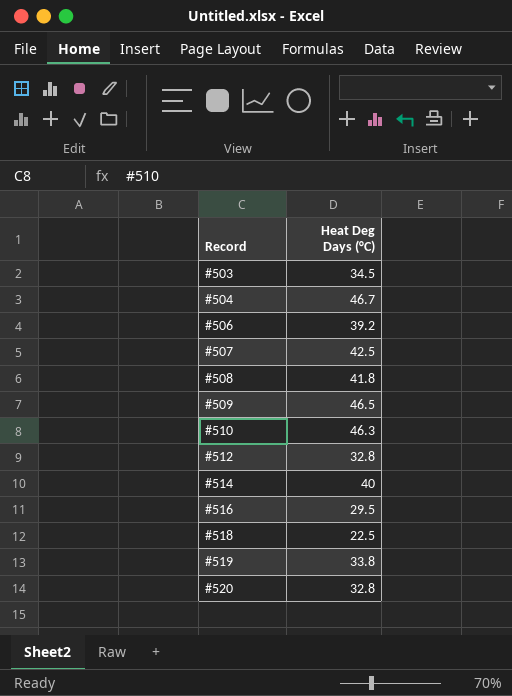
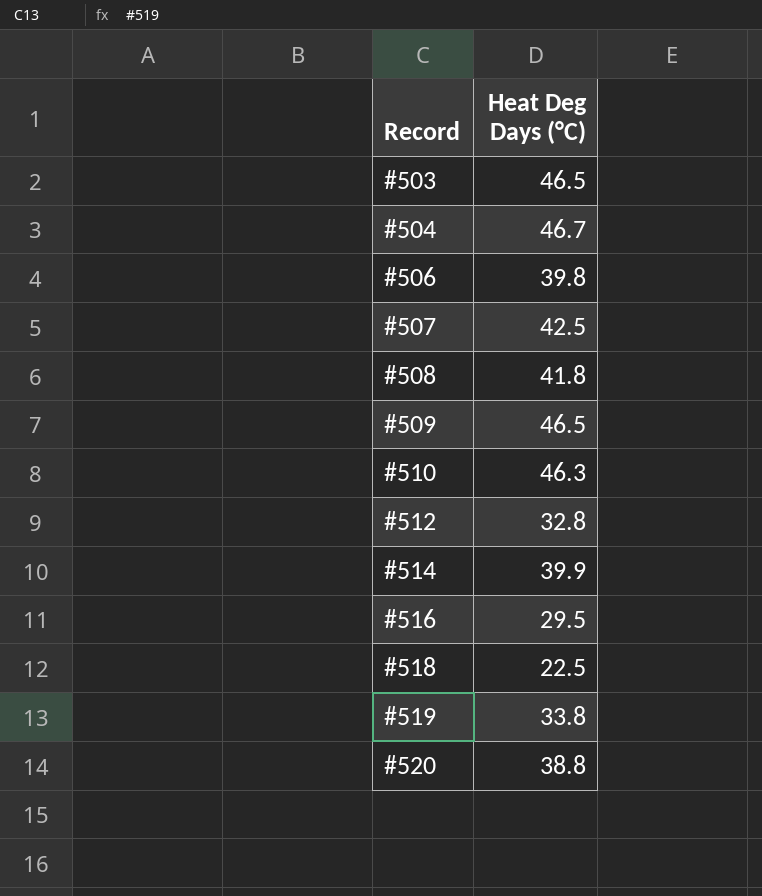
#503 | Heat Deg Days (°C): 34.5 -> 46.5
#506 | Heat Deg Days (°C): 39.2 -> 39.8
#514 | Heat Deg Days (°C): 40 -> 39.9
#520 | Heat Deg Days (°C): 32.8 -> 38.8

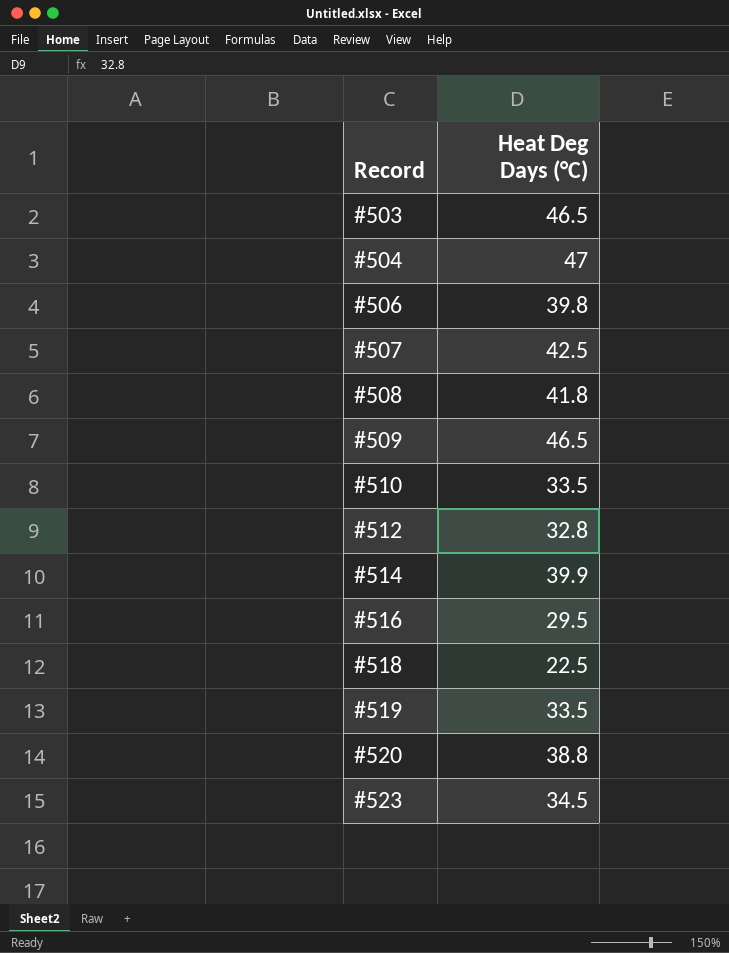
#504 | Heat Deg Days (°C): 46.7 -> 47
#510 | Heat Deg Days (°C): 46.3 -> 33.5
#519 | Heat Deg Days (°C): 33.8 -> 33.5
row #523: none -> 34.5

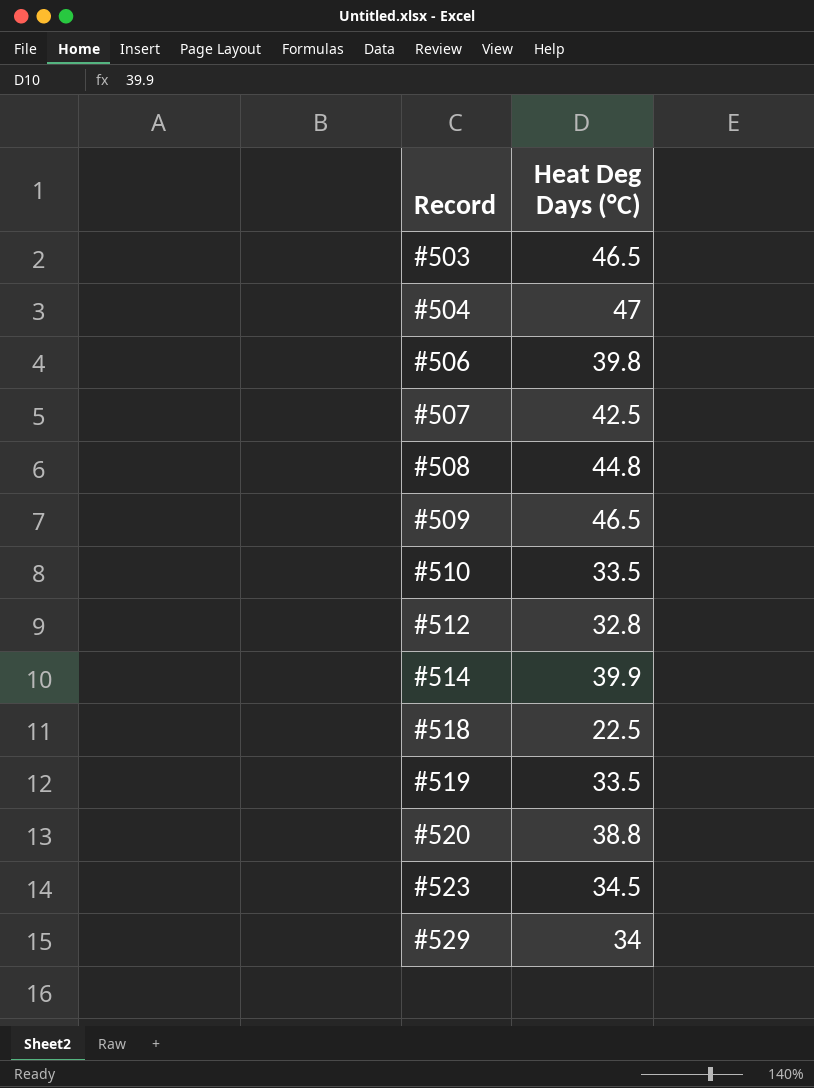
row #516: 29.5 -> none
#508 | Heat Deg Days (°C): 41.8 -> 44.8
row #529: none -> 34

